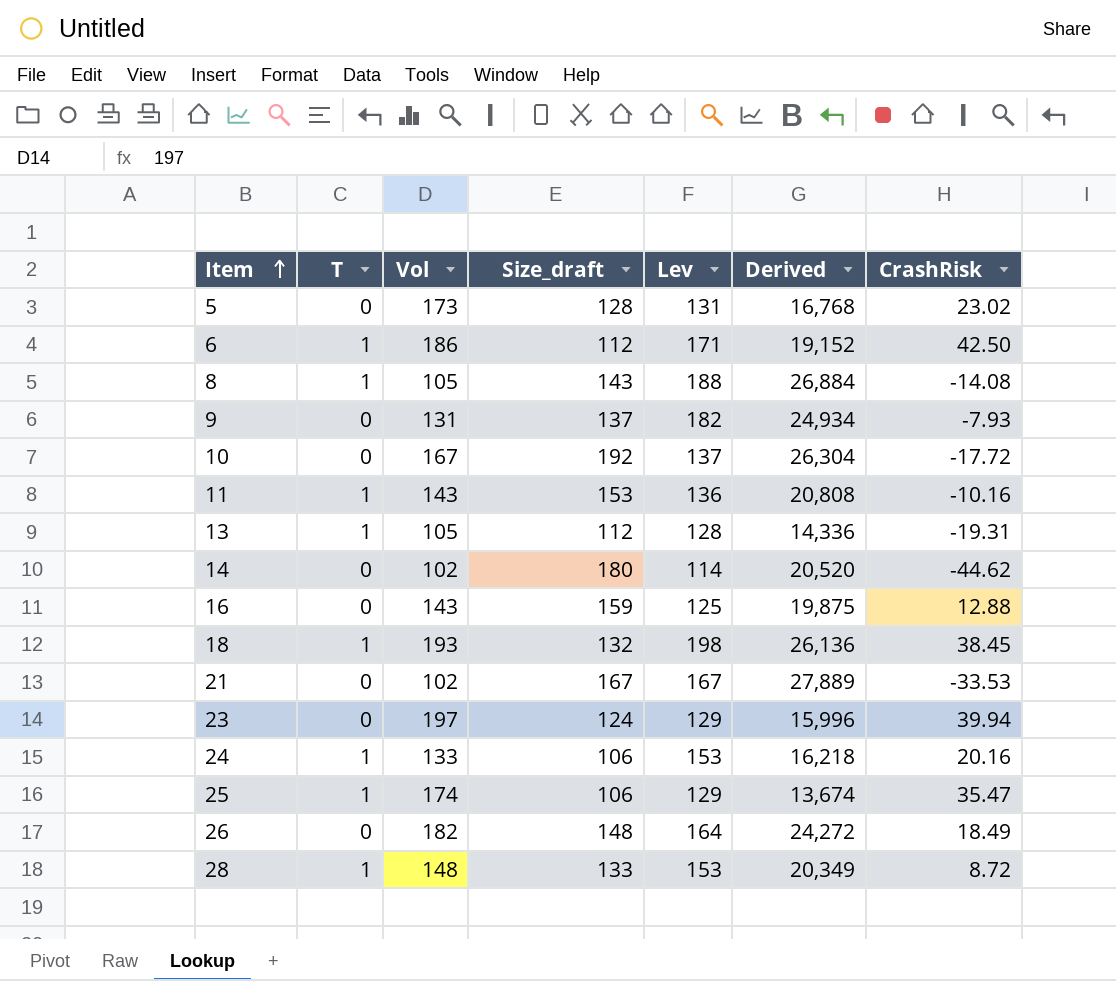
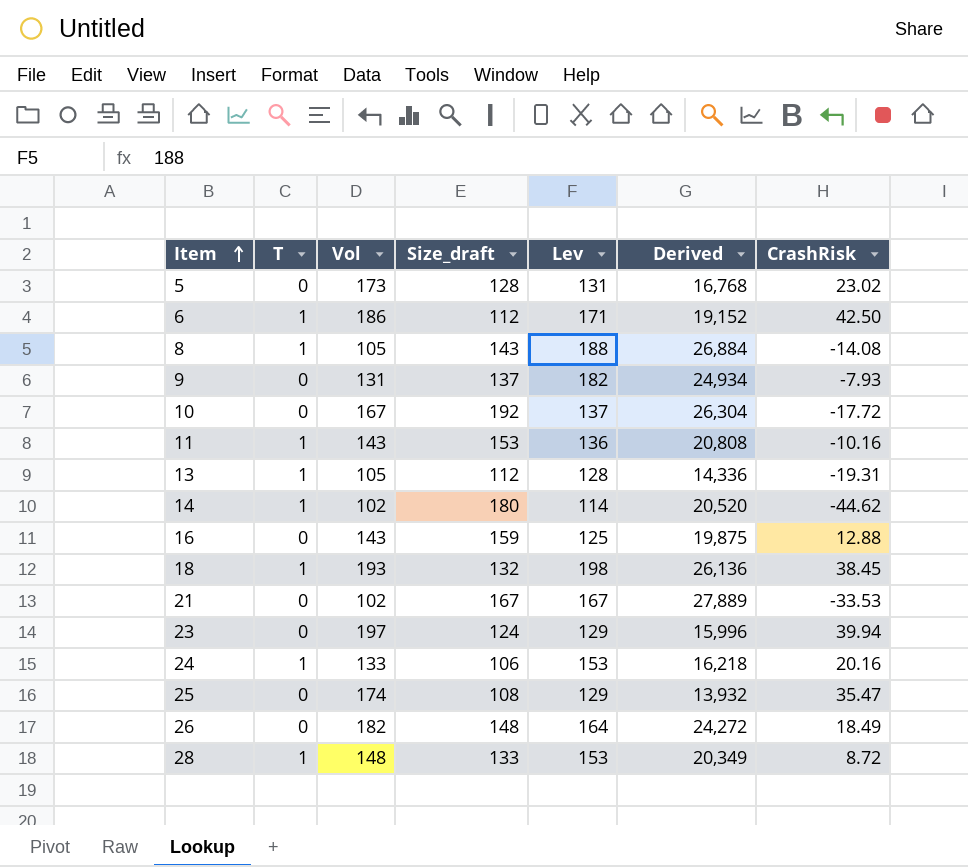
14 | T: 0 -> 1
25 | T: 1 -> 0
25 | Size_draft: 106 -> 108
25 | Derived: 13,674 -> 13,932

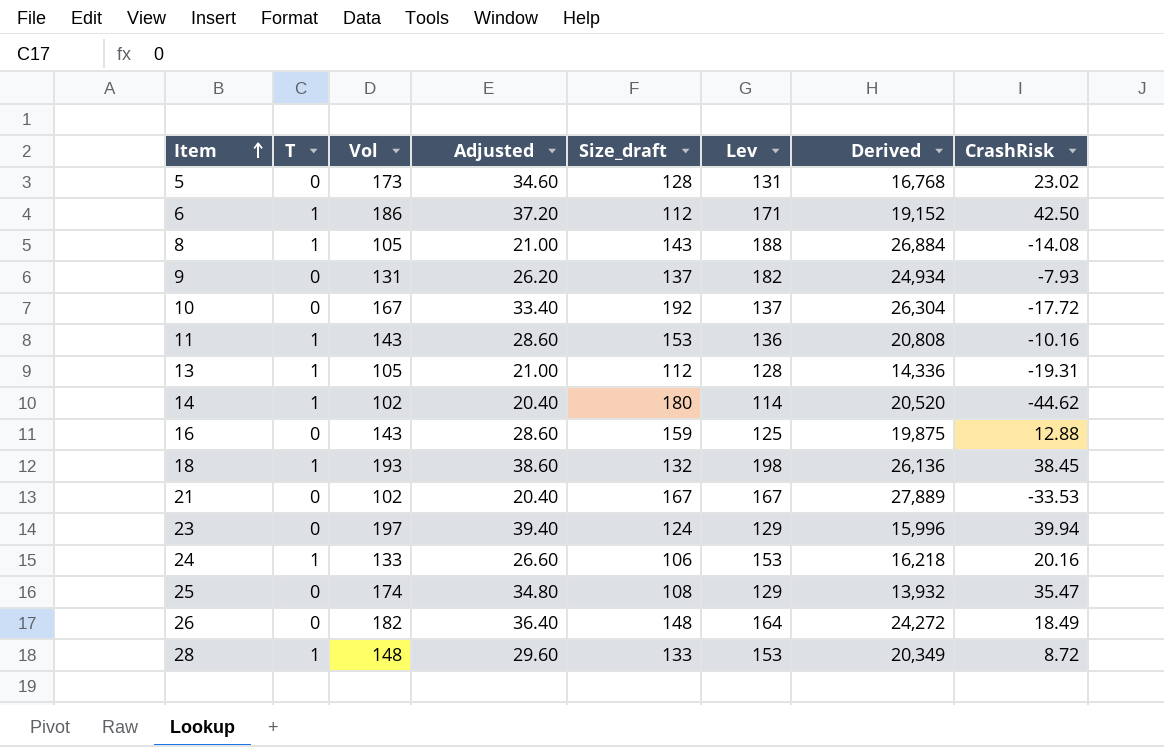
column Adjusted | formula: none -> [Vol] * 0.2

